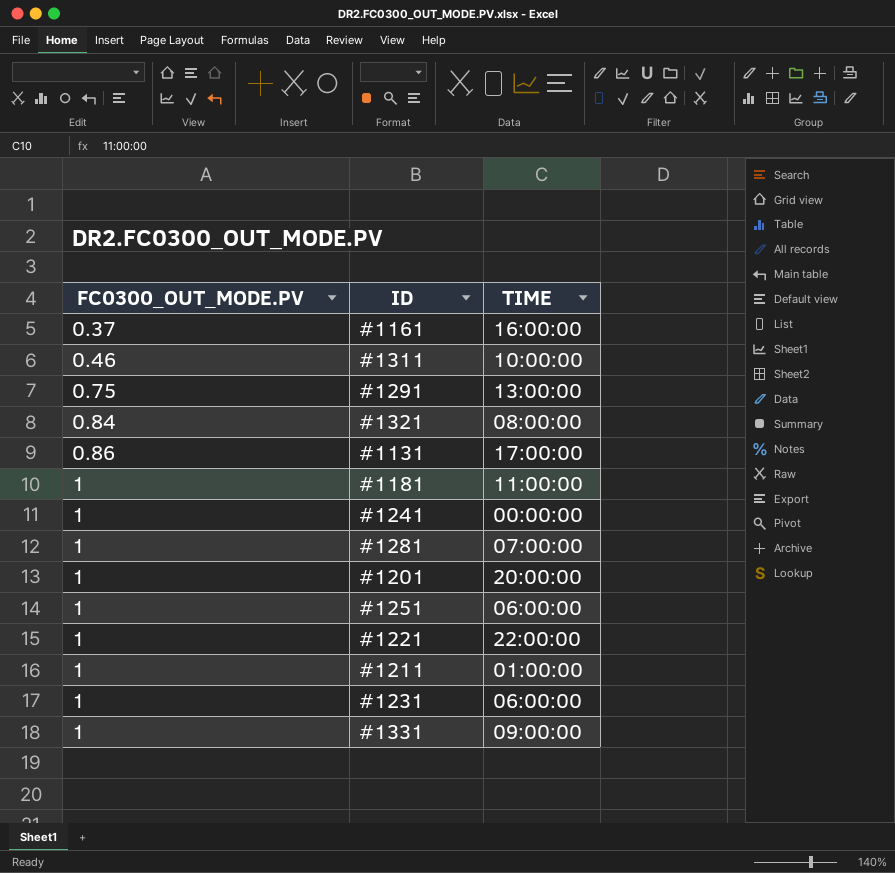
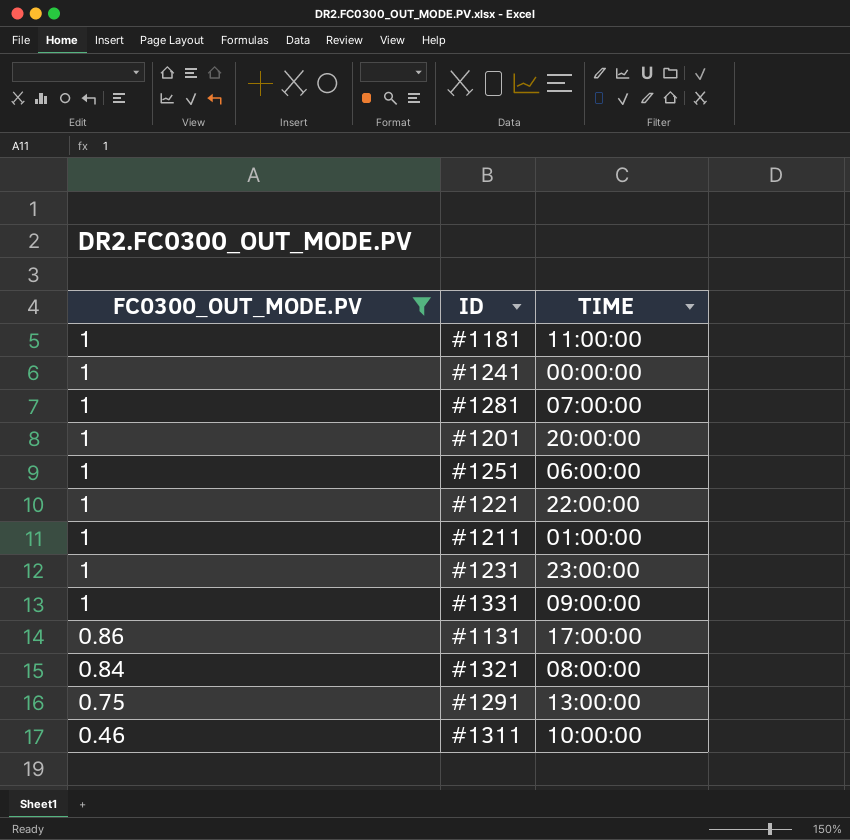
filter: none -> FC0300_OUT_MODE.PV != 0.37
row order: FC0300_OUT_MODE.PV ascending -> FC0300_OUT_MODE.PV descending
#1231 | TIME: 06:00:00 -> 23:00:00

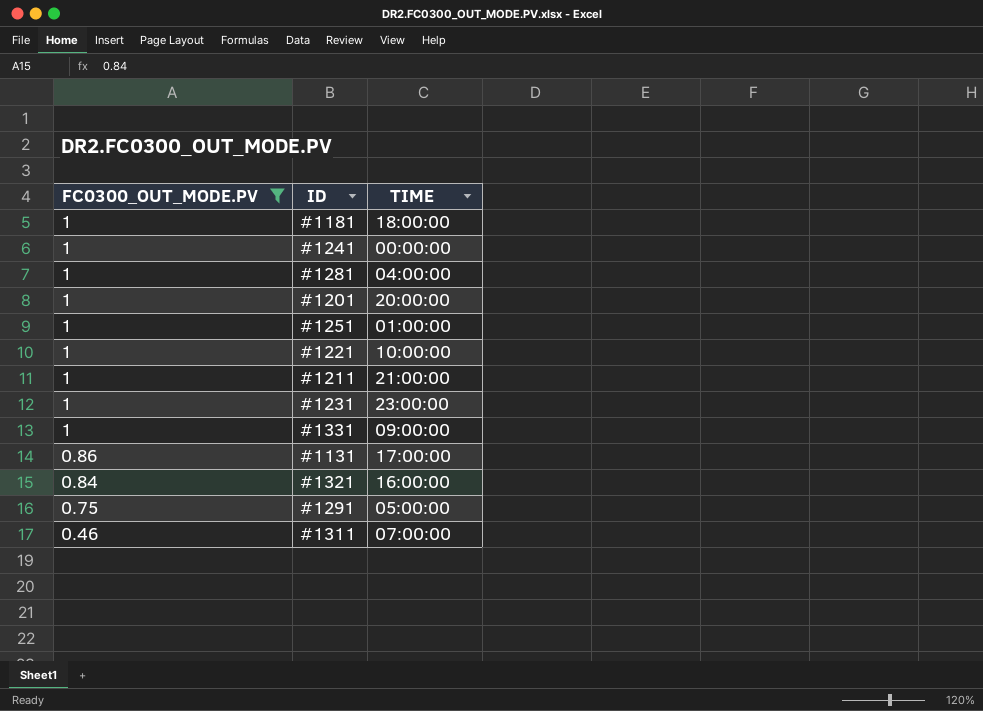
#1181 | TIME: 11:00:00 -> 18:00:00
#1281 | TIME: 07:00:00 -> 04:00:00
#1251 | TIME: 06:00:00 -> 01:00:00
#1221 | TIME: 22:00:00 -> 10:00:00
#1211 | TIME: 01:00:00 -> 21:00:00
#1321 | TIME: 08:00:00 -> 16:00:00
#1291 | TIME: 13:00:00 -> 05:00:00
#1311 | TIME: 10:00:00 -> 07:00:00

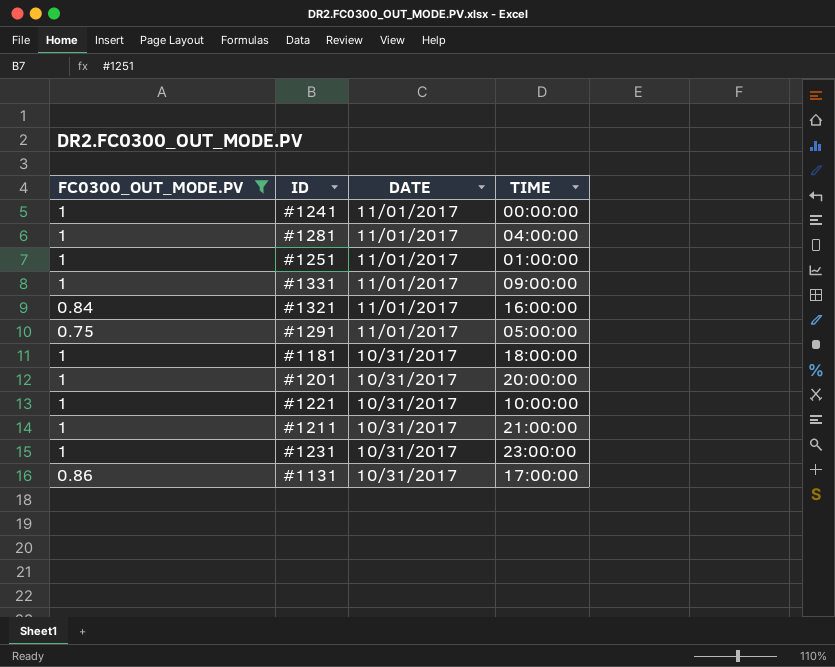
row order: FC0300_OUT_MODE.PV descending -> DATE descending
column DATE | position: none -> 3
row #1311: 0.46 | 07:00:00 -> none

